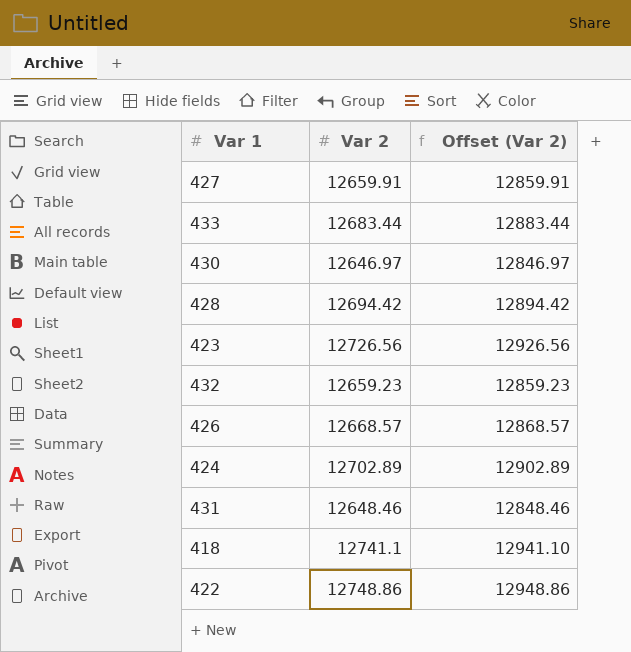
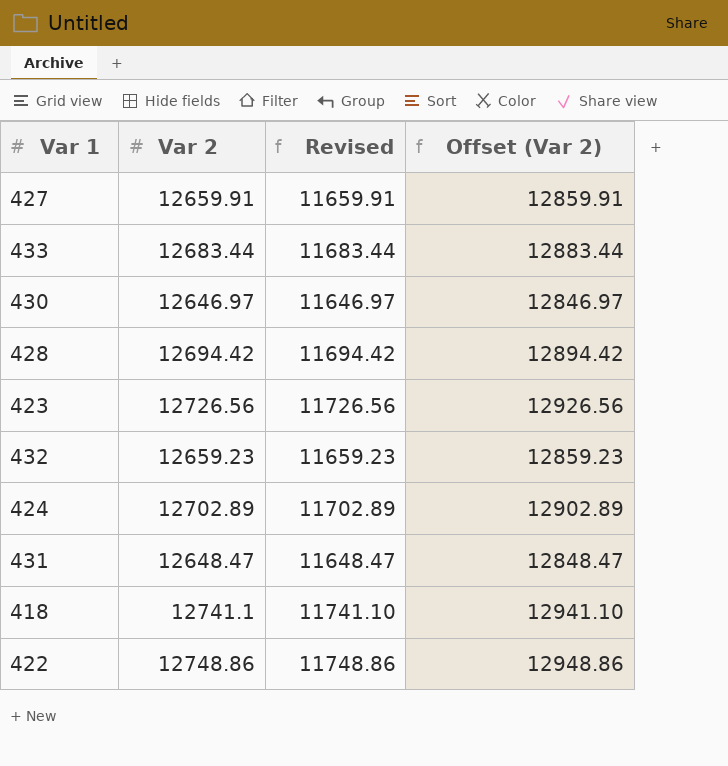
column Revised | formula: none -> [Var 2] - 1000
row 426: 12668.57 | 12868.57 -> none
431 | Var 2: 12648.46 -> 12648.47
431 | Offset (Var 2): 12848.46 -> 12848.47

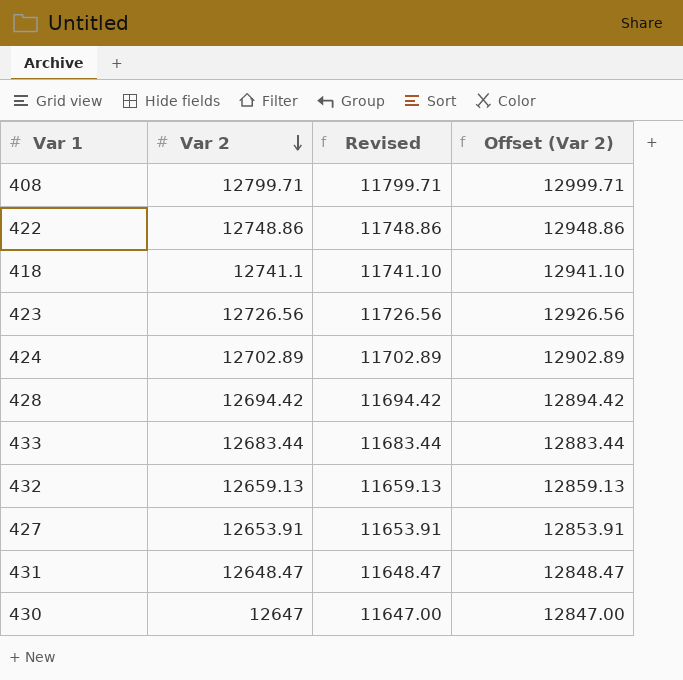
row order: none -> Var 2 descending
row 408: none -> 12799.71 | 11799.71 | 12999.71
432 | Var 2: 12659.23 -> 12659.13
432 | Revised: 11659.23 -> 11659.13
432 | Offset (Var 2): 12859.23 -> 12859.13
427 | Var 2: 12659.91 -> 12653.91
427 | Revised: 11659.91 -> 11653.91
427 | Offset (Var 2): 12859.91 -> 12853.91
430 | Var 2: 12646.97 -> 12647
430 | Revised: 11646.97 -> 11647.00
430 | Offset (Var 2): 12846.97 -> 12847.00

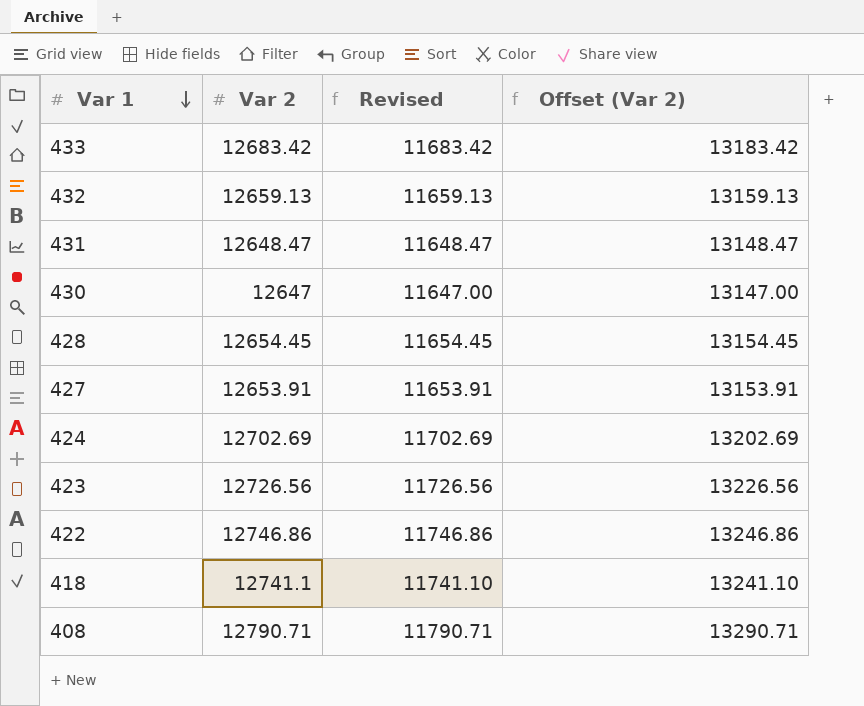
row order: Var 2 descending -> Var 1 descending
column Offset (Var 2) | formula: [Var 2] + 200 -> [Var 2] + 500
433 | Var 2: 12683.44 -> 12683.42
433 | Revised: 11683.44 -> 11683.42
428 | Var 2: 12694.42 -> 12654.45
428 | Revised: 11694.42 -> 11654.45
424 | Var 2: 12702.89 -> 12702.69
424 | Revised: 11702.89 -> 11702.69
422 | Var 2: 12748.86 -> 12746.86
422 | Revised: 11748.86 -> 11746.86
408 | Var 2: 12799.71 -> 12790.71
408 | Revised: 11799.71 -> 11790.71

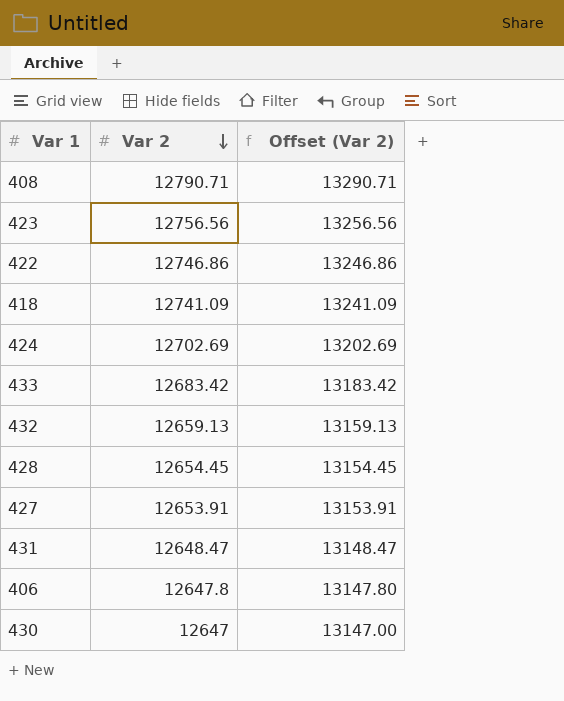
row order: Var 1 descending -> Var 2 descending
column Revised | formula: [Var 2] - 1000 -> none
423 | Var 2: 12726.56 -> 12756.56
423 | Offset (Var 2): 13226.56 -> 13256.56
418 | Var 2: 12741.1 -> 12741.09
418 | Offset (Var 2): 13241.10 -> 13241.09
row 406: none -> 12647.8 | 13147.80

